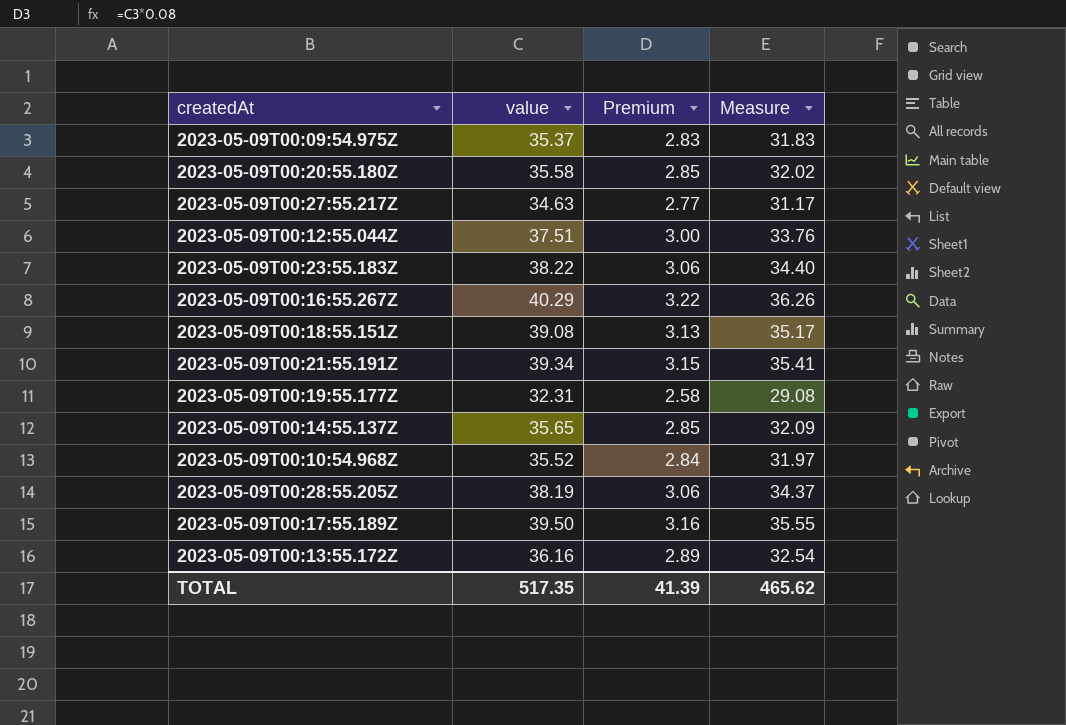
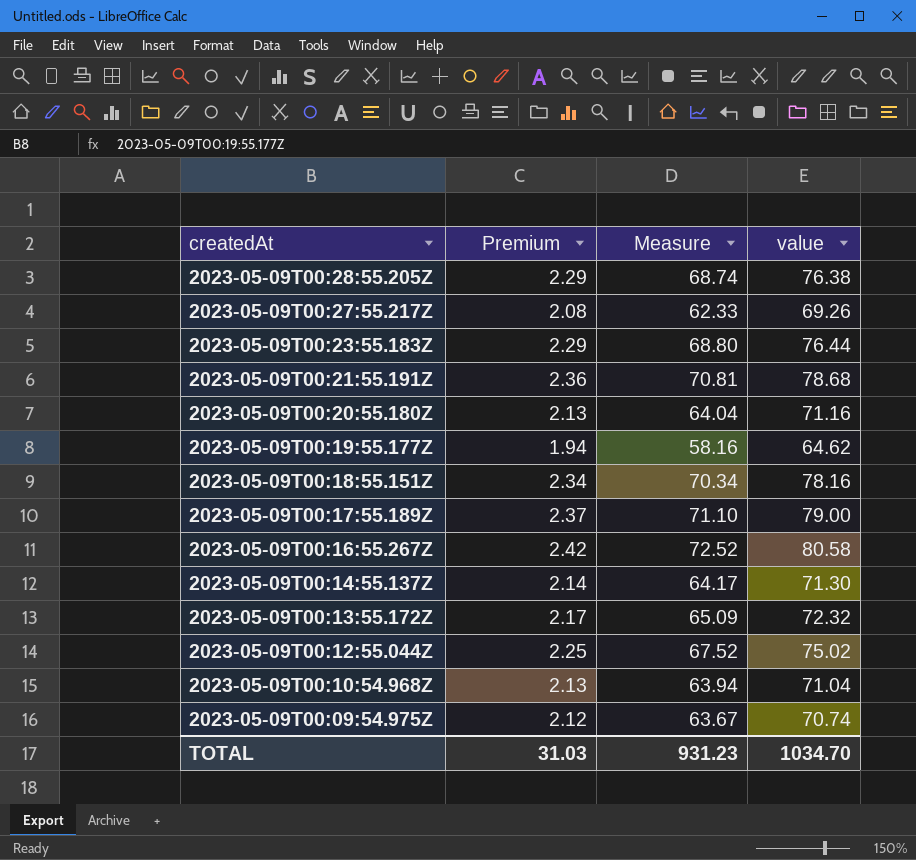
row order: none -> createdAt descending
column Premium | formula: [value] * 0.08 -> [value] * 0.03
column value | position: 2 -> 4
2023-05-09T00:28:55.205Z | Measure: 34.37 -> 68.74
2023-05-09T00:28:55.205Z | value: 38.19 -> 76.38
2023-05-09T00:27:55.217Z | Measure: 31.17 -> 62.33
2023-05-09T00:27:55.217Z | value: 34.63 -> 69.26
2023-05-09T00:23:55.183Z | Measure: 34.40 -> 68.80
2023-05-09T00:23:55.183Z | value: 38.22 -> 76.44
2023-05-09T00:21:55.191Z | Measure: 35.41 -> 70.81
2023-05-09T00:21:55.191Z | value: 39.34 -> 78.68
2023-05-09T00:20:55.180Z | Measure: 32.02 -> 64.04
2023-05-09T00:20:55.180Z | value: 35.58 -> 71.16
2023-05-09T00:19:55.177Z | Measure: 29.08 -> 58.16
2023-05-09T00:19:55.177Z | value: 32.31 -> 64.62
2023-05-09T00:18:55.151Z | Measure: 35.17 -> 70.34
2023-05-09T00:18:55.151Z | value: 39.08 -> 78.16
2023-05-09T00:17:55.189Z | Measure: 35.55 -> 71.10
2023-05-09T00:17:55.189Z | value: 39.50 -> 79.00
2023-05-09T00:16:55.267Z | Measure: 36.26 -> 72.52
2023-05-09T00:16:55.267Z | value: 40.29 -> 80.58
2023-05-09T00:14:55.137Z | Measure: 32.09 -> 64.17
2023-05-09T00:14:55.137Z | value: 35.65 -> 71.30
2023-05-09T00:13:55.172Z | Measure: 32.54 -> 65.09
2023-05-09T00:13:55.172Z | value: 36.16 -> 72.32
2023-05-09T00:12:55.044Z | Measure: 33.76 -> 67.52
2023-05-09T00:12:55.044Z | value: 37.51 -> 75.02
2023-05-09T00:10:54.968Z | Measure: 31.97 -> 63.94
2023-05-09T00:10:54.968Z | value: 35.52 -> 71.04
2023-05-09T00:09:54.975Z | Measure: 31.83 -> 63.67
2023-05-09T00:09:54.975Z | value: 35.37 -> 70.74
TOTAL | Premium: 41.39 -> 31.03
TOTAL | Measure: 465.62 -> 931.23
TOTAL | value: 517.35 -> 1034.70

